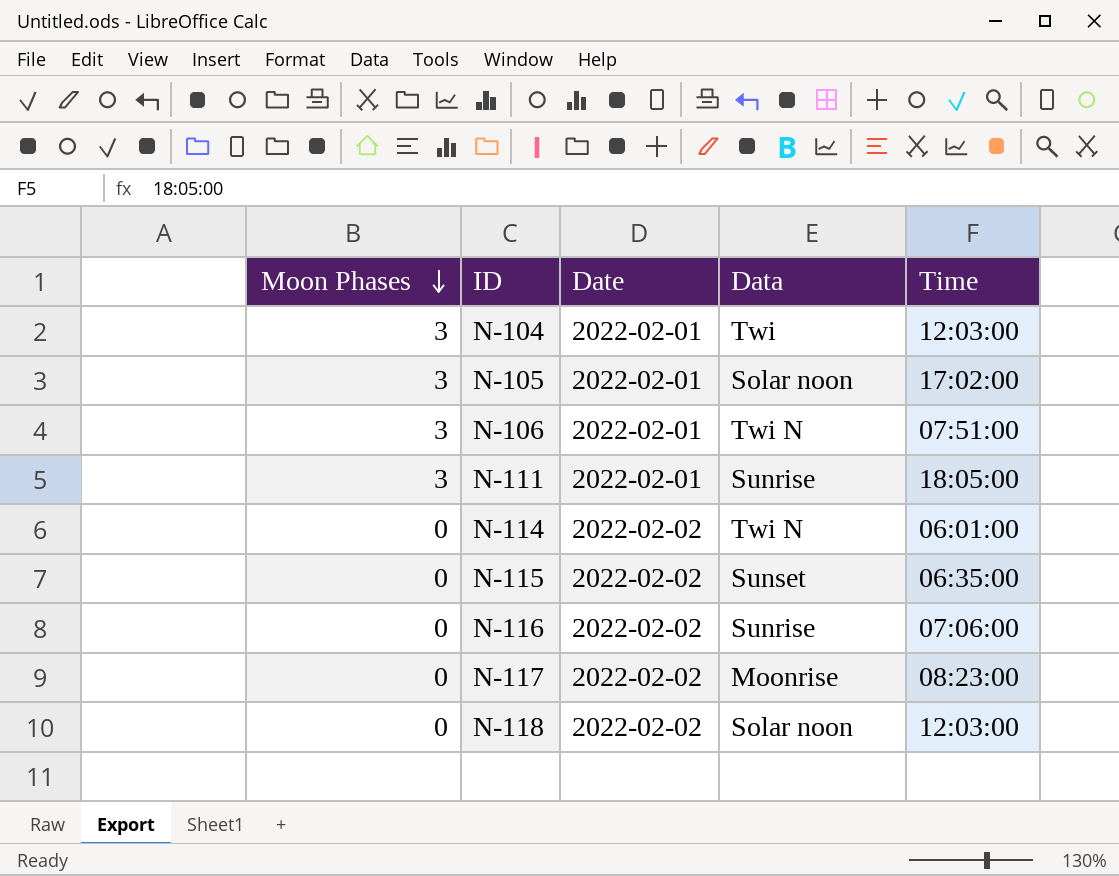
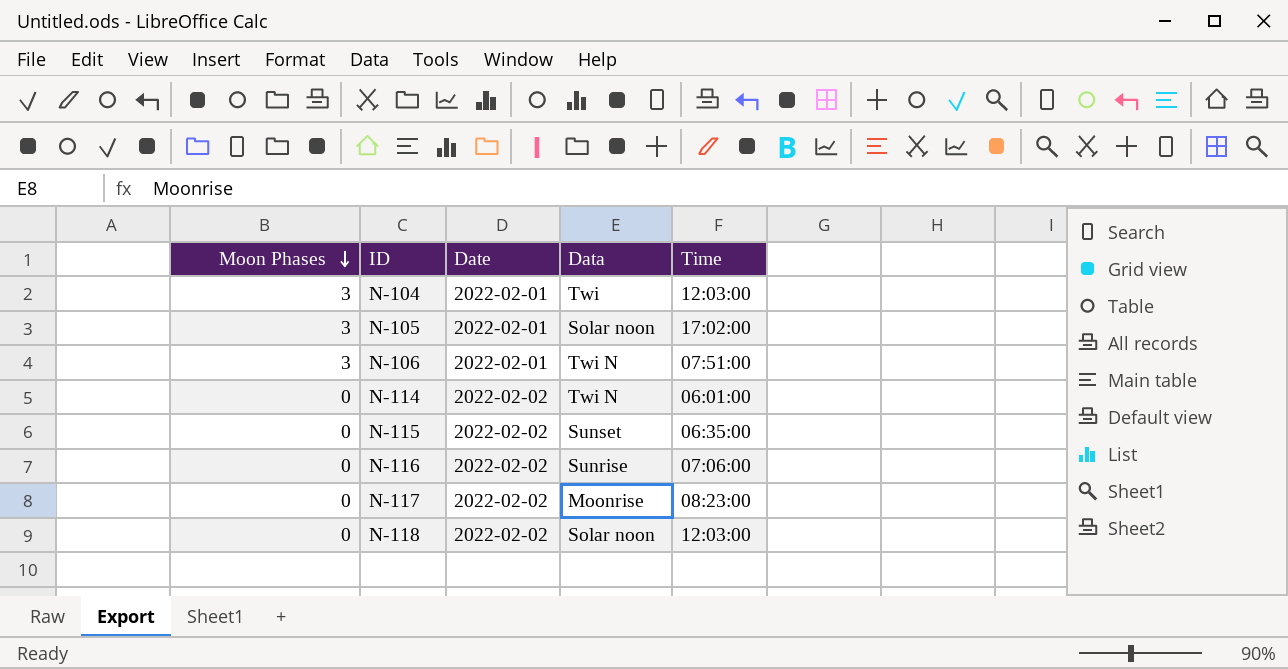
row N-111: 3 | 2022-02-01 | Sunrise | 18:05:00 -> none

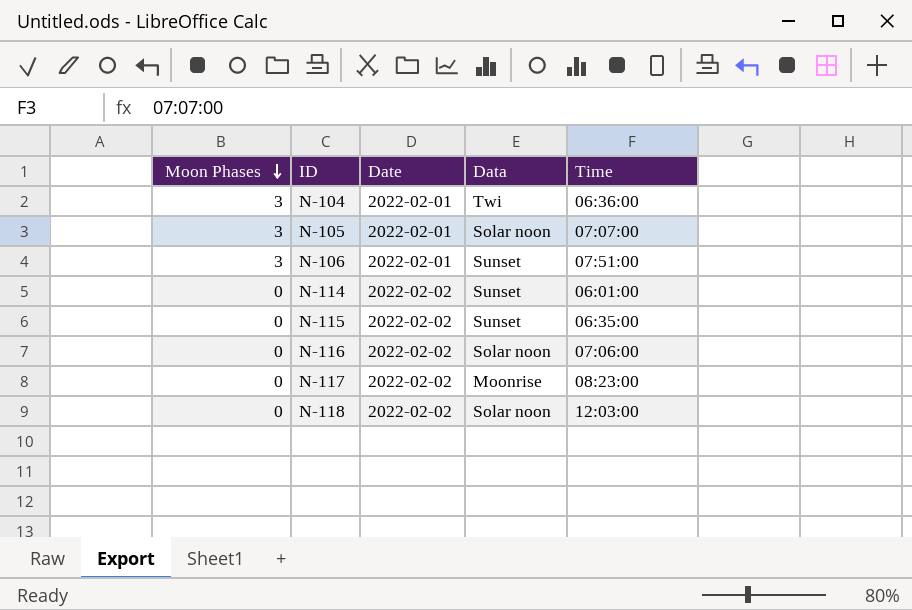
N-104 | Time: 12:03:00 -> 06:36:00
N-105 | Time: 17:02:00 -> 07:07:00
N-106 | Data: Twi N -> Sunset
N-114 | Data: Twi N -> Sunset
N-116 | Data: Sunrise -> Solar noon

